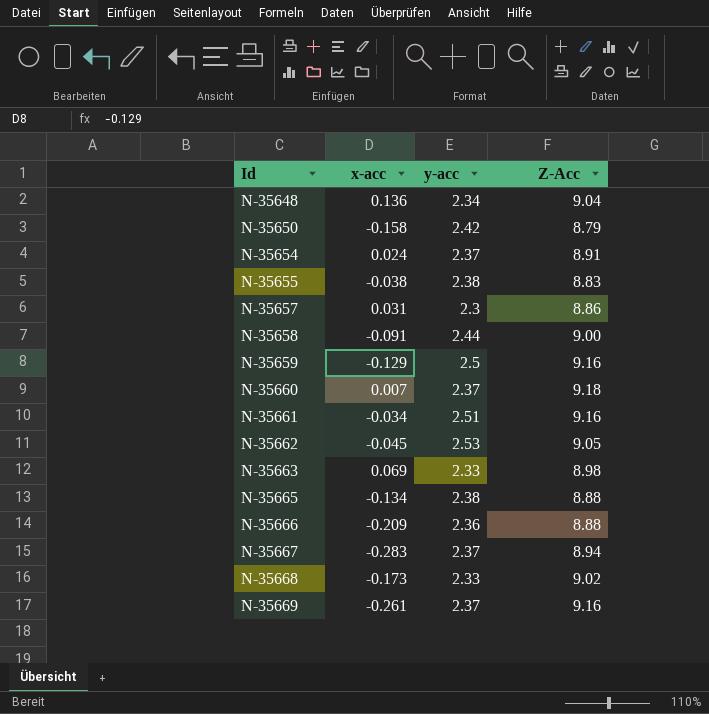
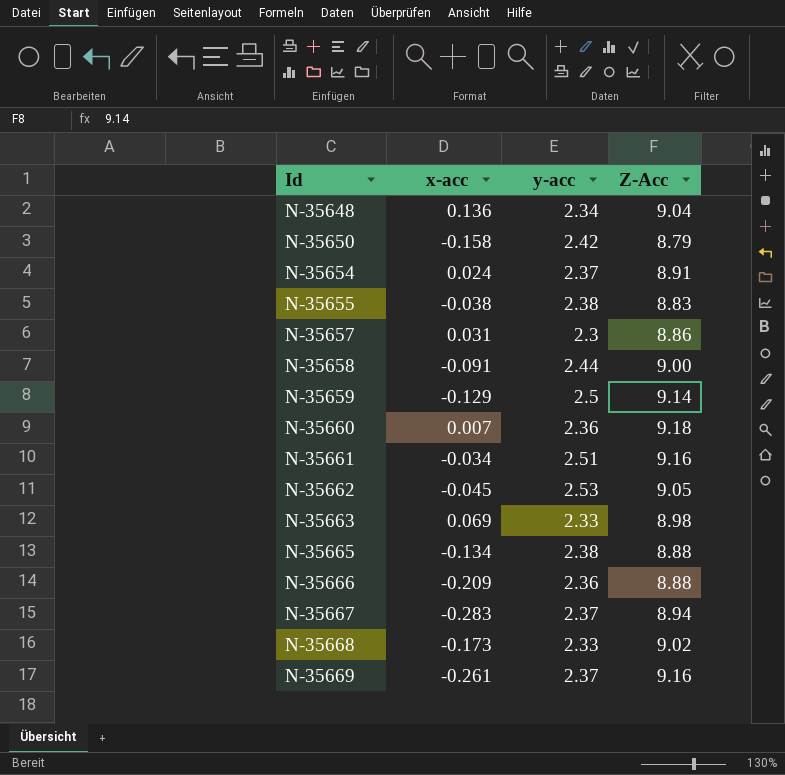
N-35659 | Z-Acc: 9.16 -> 9.14
N-35660 | y-acc: 2.37 -> 2.36

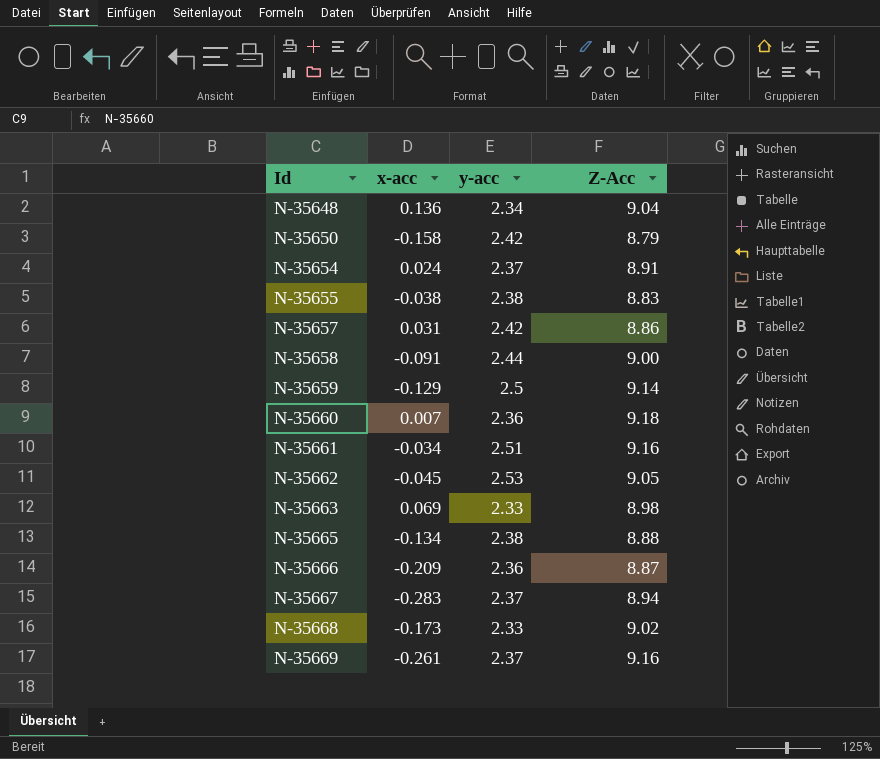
N-35657 | y-acc: 2.3 -> 2.42
N-35666 | Z-Acc: 8.88 -> 8.87

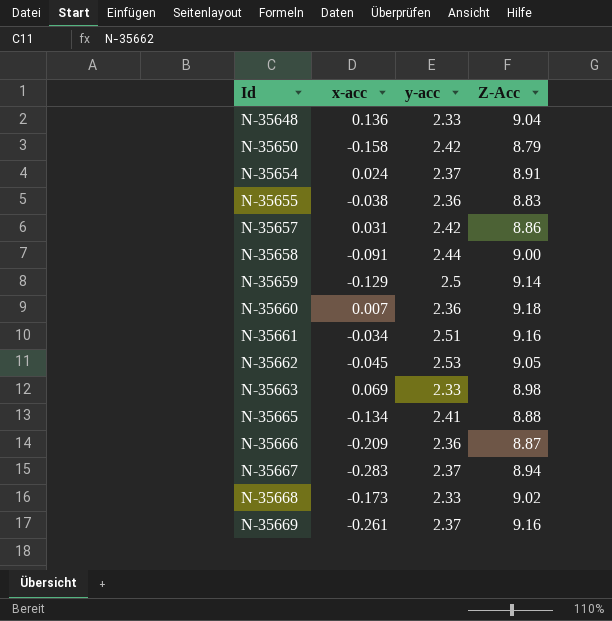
N-35648 | y-acc: 2.34 -> 2.33
N-35655 | y-acc: 2.38 -> 2.36
N-35665 | y-acc: 2.38 -> 2.41

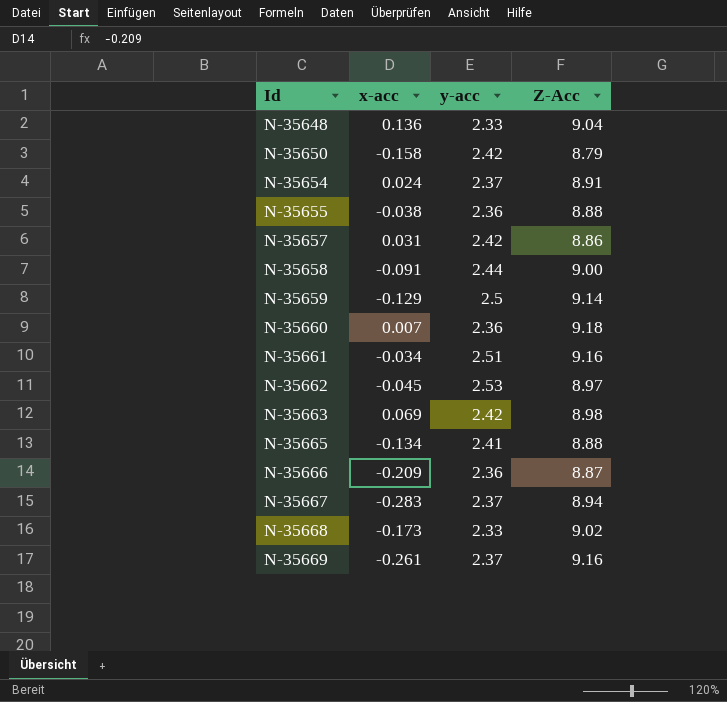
N-35655 | Z-Acc: 8.83 -> 8.88
N-35662 | Z-Acc: 9.05 -> 8.97
N-35663 | y-acc: 2.33 -> 2.42

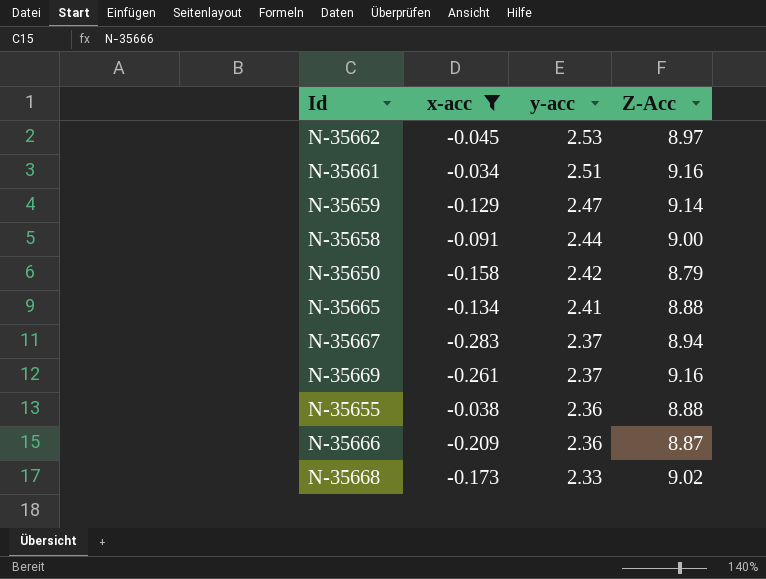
filter: none -> x-acc <= -0.034
row order: Id ascending -> y-acc descending
N-35659 | y-acc: 2.5 -> 2.47

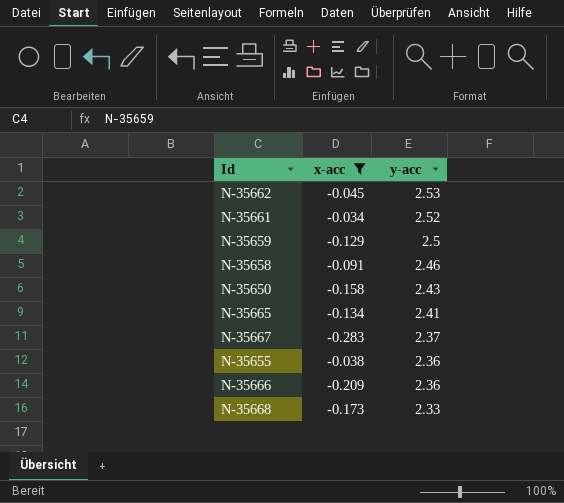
column Z-Acc | position: 4 -> none
row N-35669: -0.261 | 2.37 | 9.16 -> none
N-35661 | y-acc: 2.51 -> 2.52
N-35659 | y-acc: 2.47 -> 2.5
N-35658 | y-acc: 2.44 -> 2.46
N-35650 | y-acc: 2.42 -> 2.43

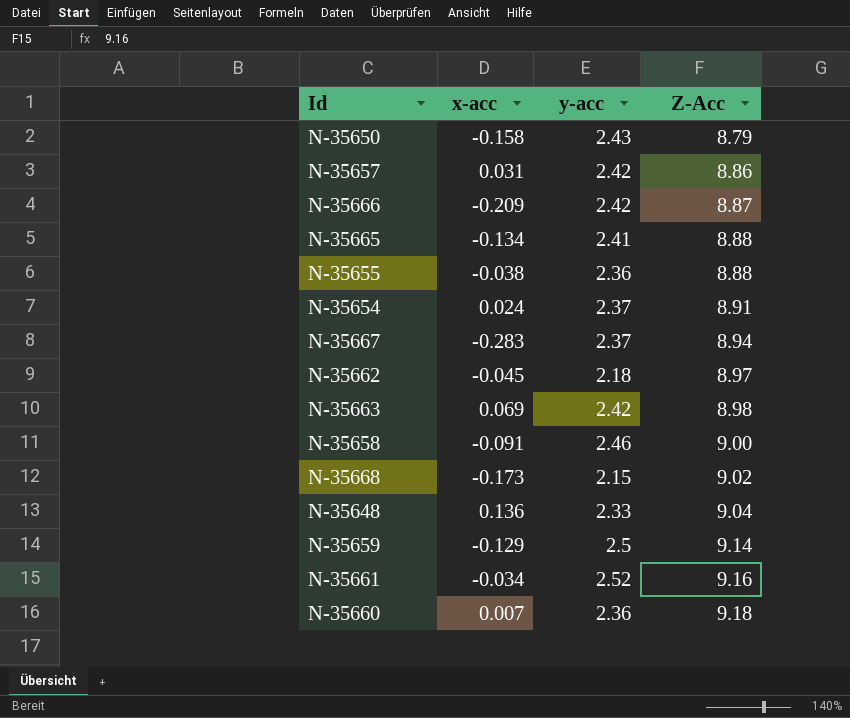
filter: x-acc <= -0.034 -> none
row order: y-acc descending -> Z-Acc ascending
column Z-Acc | position: none -> 4
N-35666 | y-acc: 2.36 -> 2.42
N-35662 | y-acc: 2.53 -> 2.18
N-35668 | y-acc: 2.33 -> 2.15

